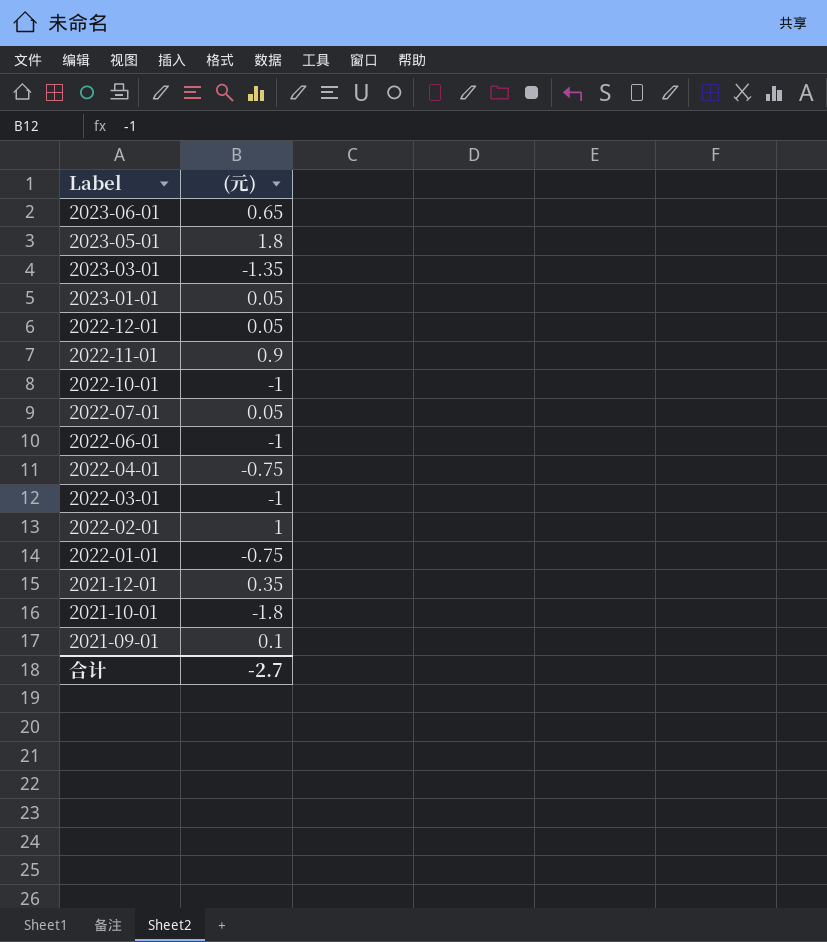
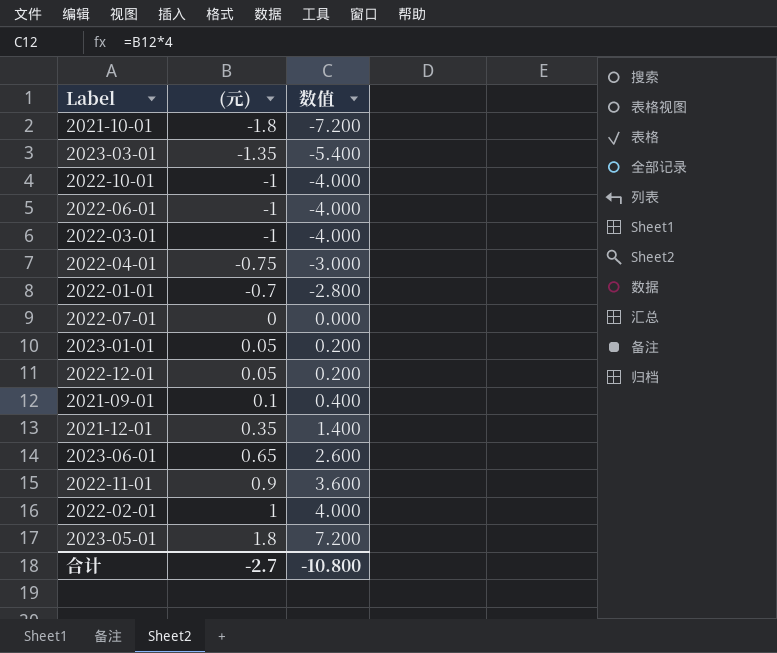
row order: Label descending -> (元) ascending
column 数值 | formula: none -> [(元)] * 4
2022-01-01 | (元): -0.75 -> -0.7
2022-07-01 | (元): 0.05 -> 0

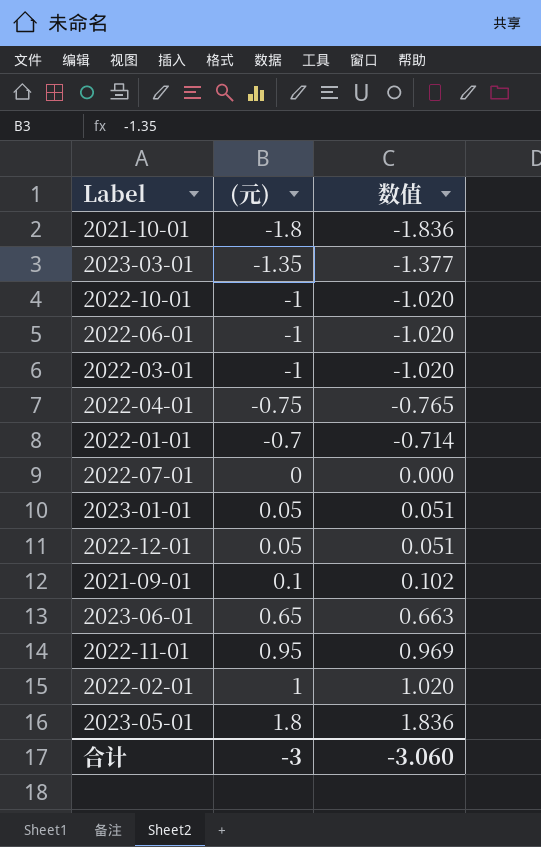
column 数值 | formula: [(元)] * 4 -> [(元)] * 1.02
row 2021-12-01: 0.35 | 1.400 -> none
2022-11-01 | (元): 0.9 -> 0.95
合计 | (元): -2.7 -> -3
合计 | 数值: -10.800 -> -3.060

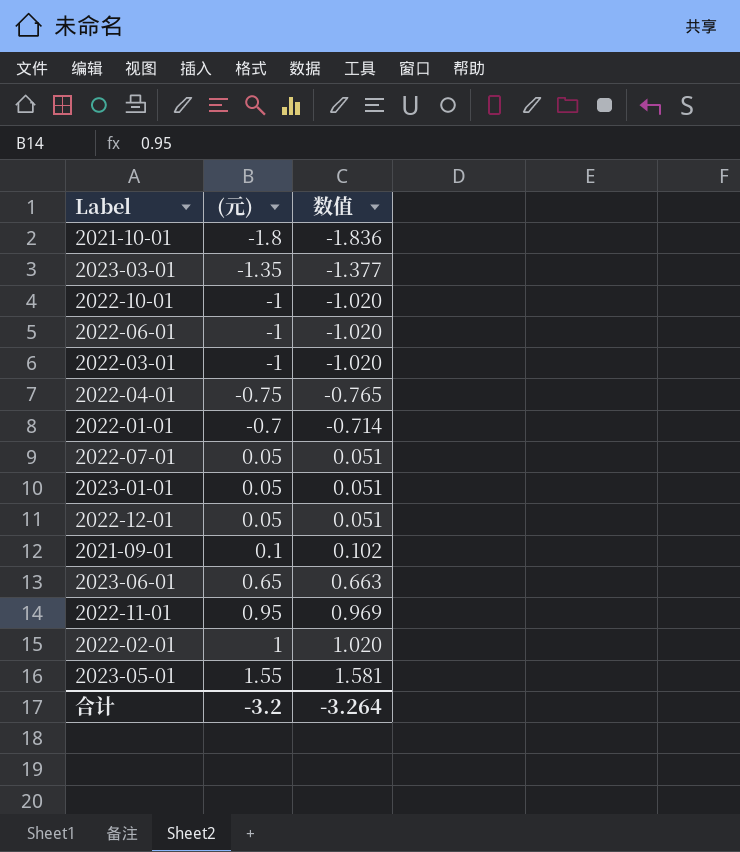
2022-07-01 | (元): 0 -> 0.05
2022-07-01 | 数值: 0.000 -> 0.051
2023-05-01 | (元): 1.8 -> 1.55
2023-05-01 | 数值: 1.836 -> 1.581
合计 | (元): -3 -> -3.2
合计 | 数值: -3.060 -> -3.264

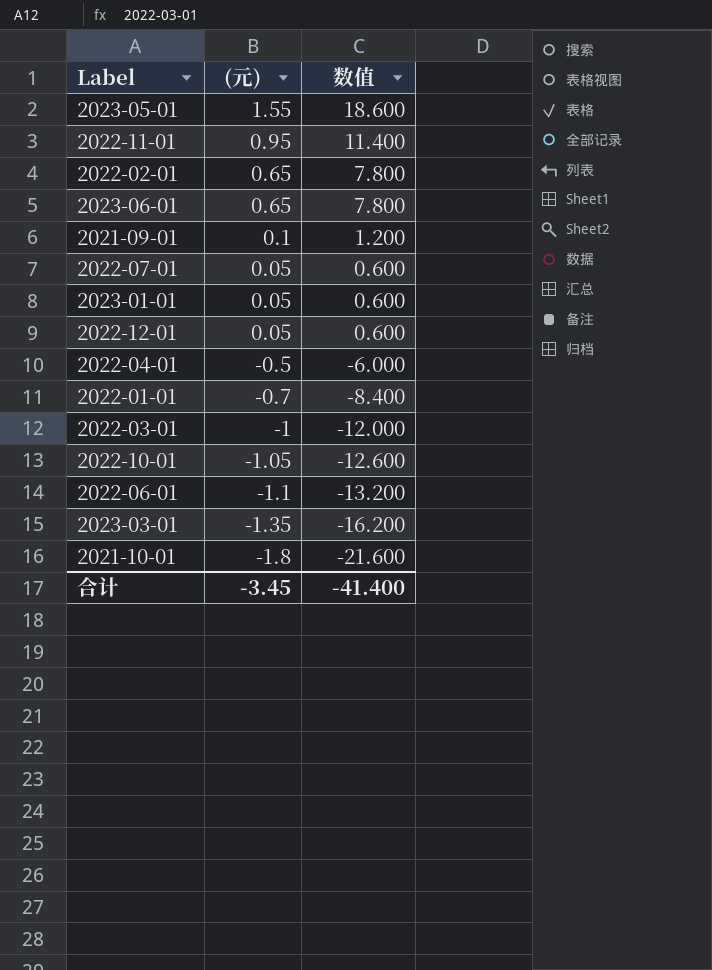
row order: (元) ascending -> (元) descending
column 数值 | formula: [(元)] * 1.02 -> [(元)] * 12
2022-02-01 | (元): 1 -> 0.65
2022-04-01 | (元): -0.75 -> -0.5
2022-10-01 | (元): -1 -> -1.05
2022-06-01 | (元): -1 -> -1.1
合计 | (元): -3.2 -> -3.45
合计 | 数值: -3.264 -> -41.400

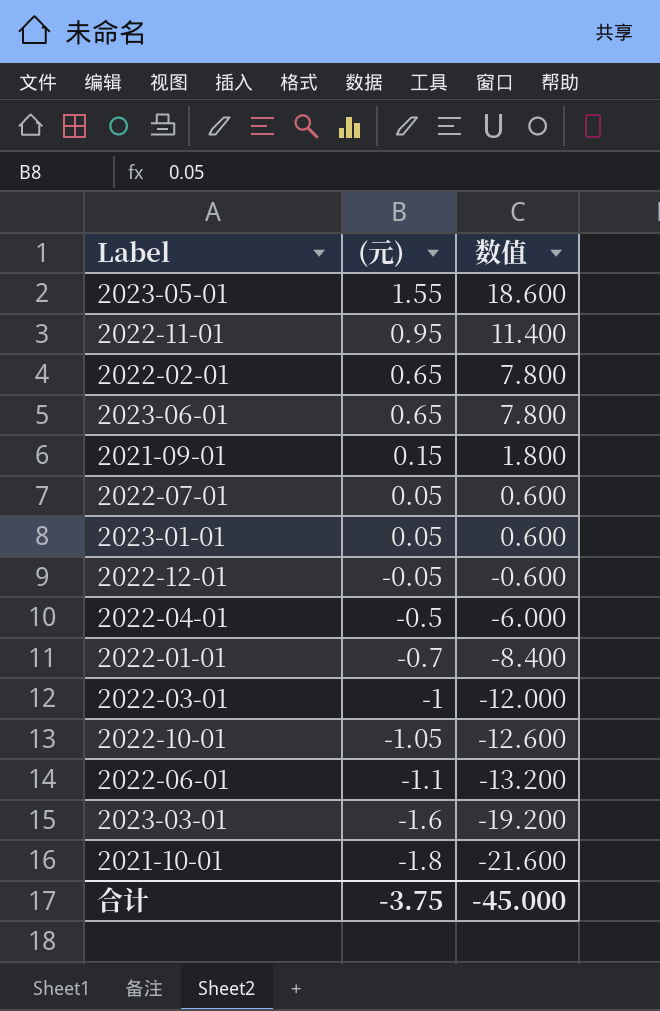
2021-09-01 | (元): 0.1 -> 0.15
2021-09-01 | 数值: 1.200 -> 1.800
2022-12-01 | (元): 0.05 -> -0.05
2022-12-01 | 数值: 0.600 -> -0.600
2023-03-01 | (元): -1.35 -> -1.6
2023-03-01 | 数值: -16.200 -> -19.200
合计 | (元): -3.45 -> -3.75
合计 | 数值: -41.400 -> -45.000

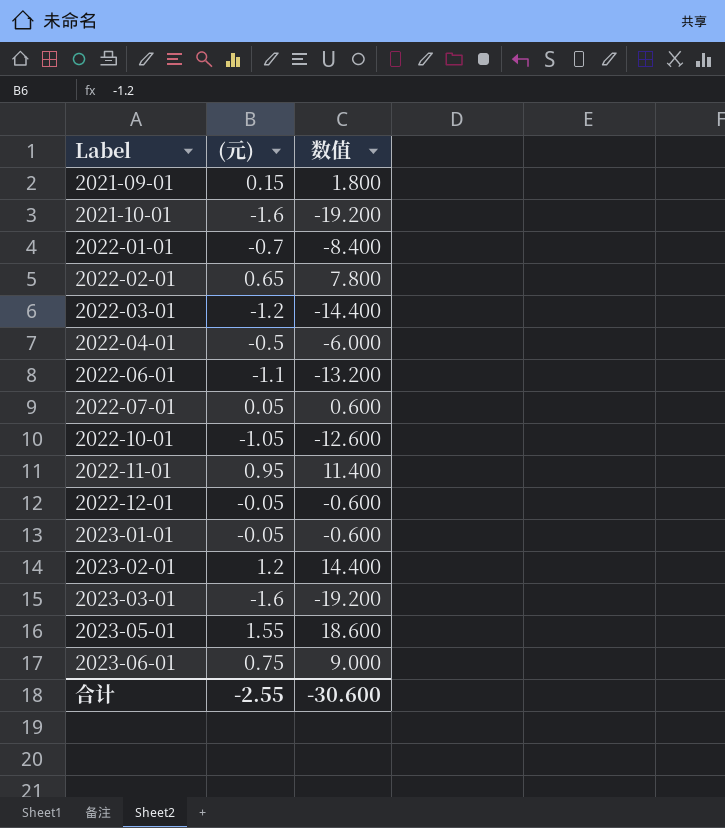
row order: (元) descending -> Label ascending
2021-10-01 | (元): -1.8 -> -1.6
2021-10-01 | 数值: -21.600 -> -19.200
2022-03-01 | (元): -1 -> -1.2
2022-03-01 | 数值: -12.000 -> -14.400
2023-01-01 | (元): 0.05 -> -0.05
2023-01-01 | 数值: 0.600 -> -0.600
row 2023-02-01: none -> 1.2 | 14.400
2023-06-01 | (元): 0.65 -> 0.75
2023-06-01 | 数值: 7.800 -> 9.000
合计 | (元): -3.75 -> -2.55
合计 | 数值: -45.000 -> -30.600

